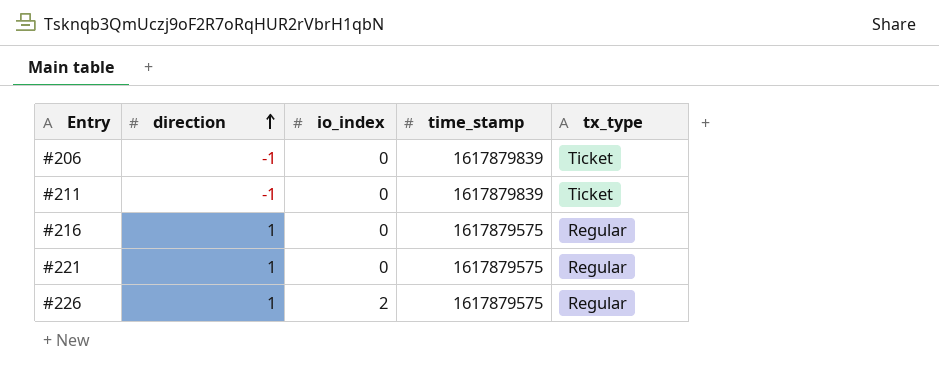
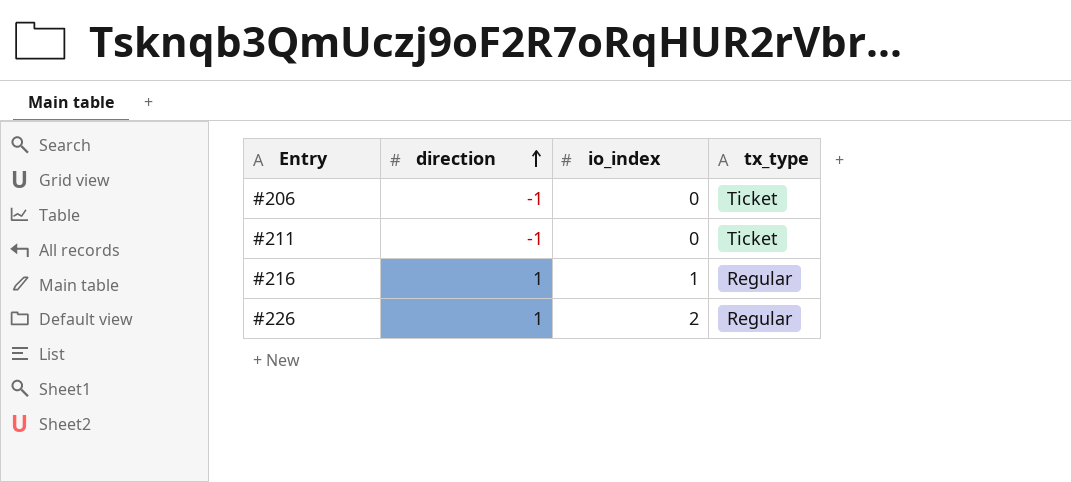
column time_stamp | position: 4 -> none
row #221: 1 | 0 | 1617879575 | Regular -> none
#216 | io_index: 0 -> 1

